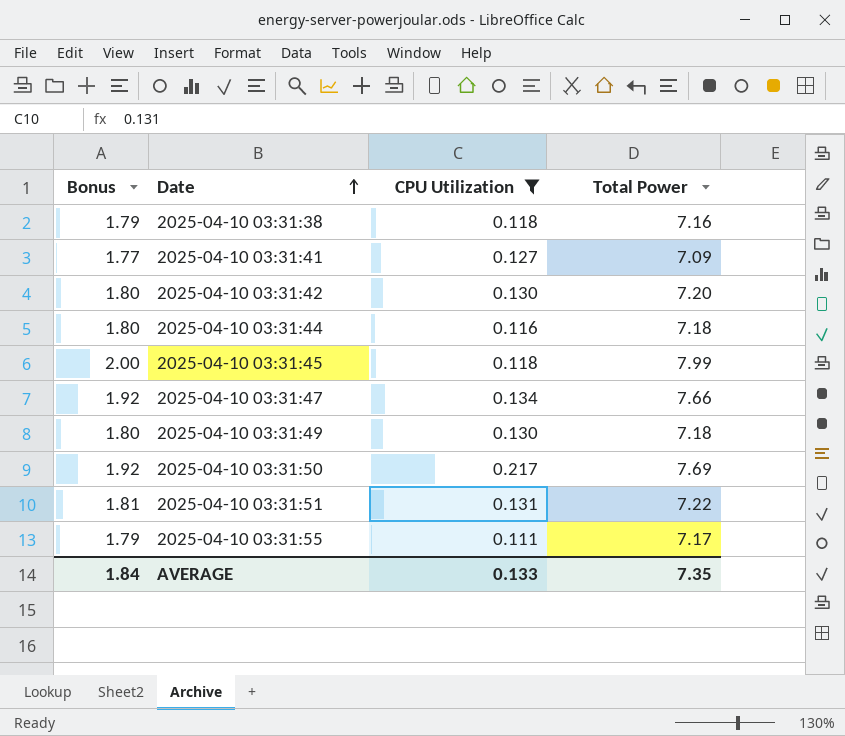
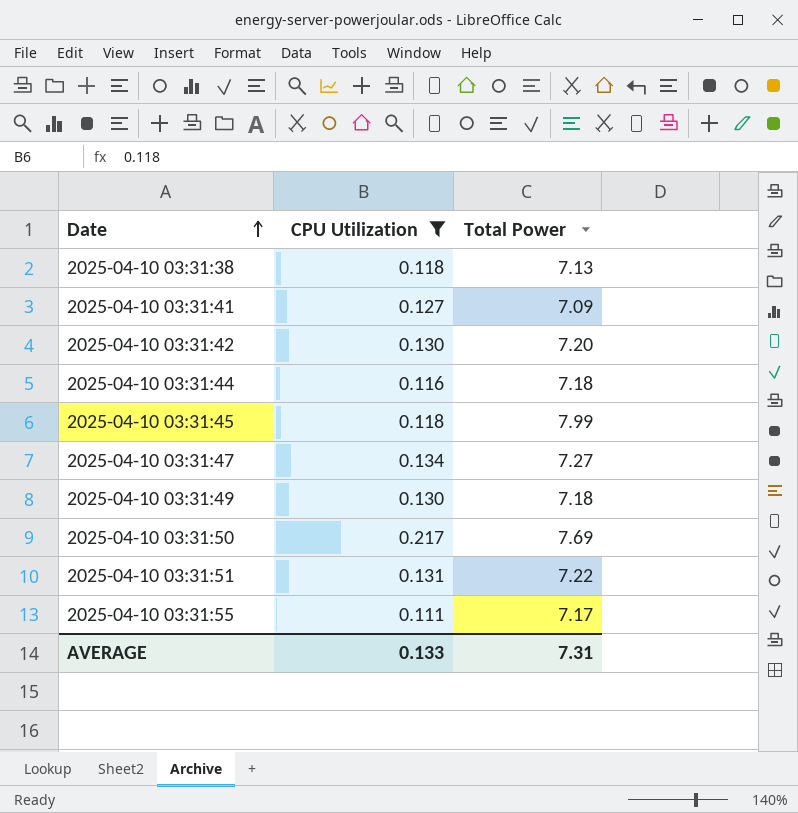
column Bonus | formula: [Total Power] * 0.25 -> none
2025-04-10 03:31:38 | Total Power: 7.16 -> 7.13
2025-04-10 03:31:47 | Total Power: 7.66 -> 7.27
AVERAGE | Total Power: 7.35 -> 7.31

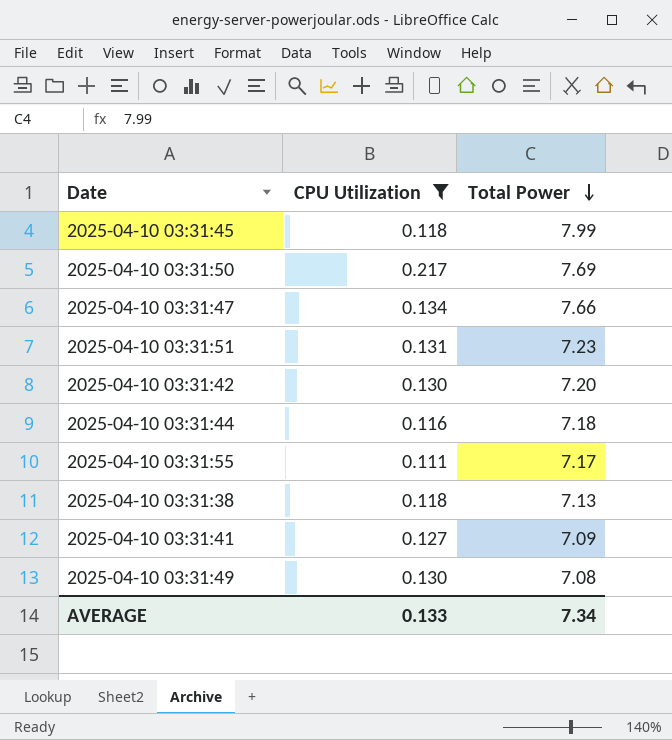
row order: Date ascending -> Total Power descending
2025-04-10 03:31:47 | Total Power: 7.27 -> 7.66
2025-04-10 03:31:51 | Total Power: 7.22 -> 7.23
2025-04-10 03:31:49 | Total Power: 7.18 -> 7.08
AVERAGE | Total Power: 7.31 -> 7.34

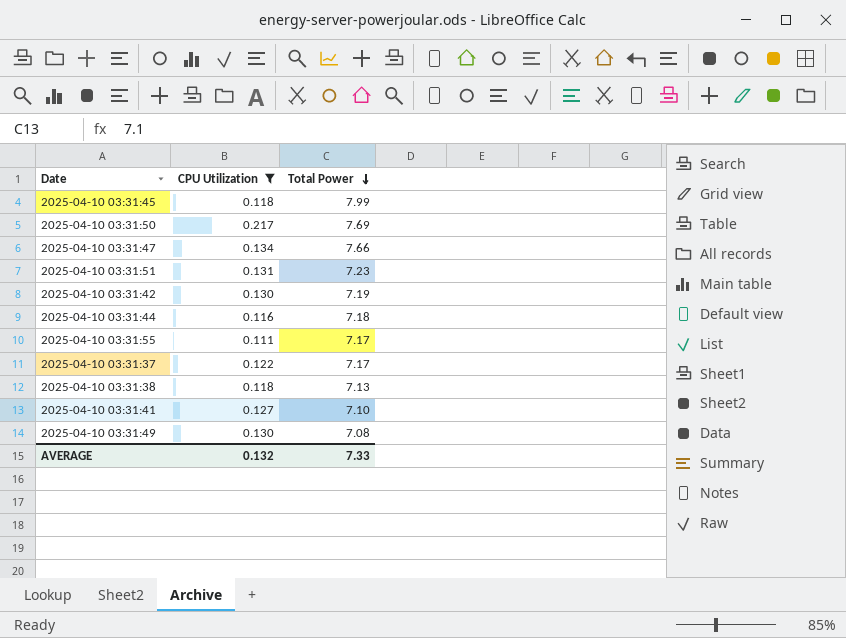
2025-04-10 03:31:42 | Total Power: 7.20 -> 7.19
row 2025-04-10 03:31:37: none -> 0.122 | 7.17
2025-04-10 03:31:41 | Total Power: 7.09 -> 7.10
AVERAGE | CPU Utilization: 0.133 -> 0.132
AVERAGE | Total Power: 7.34 -> 7.33

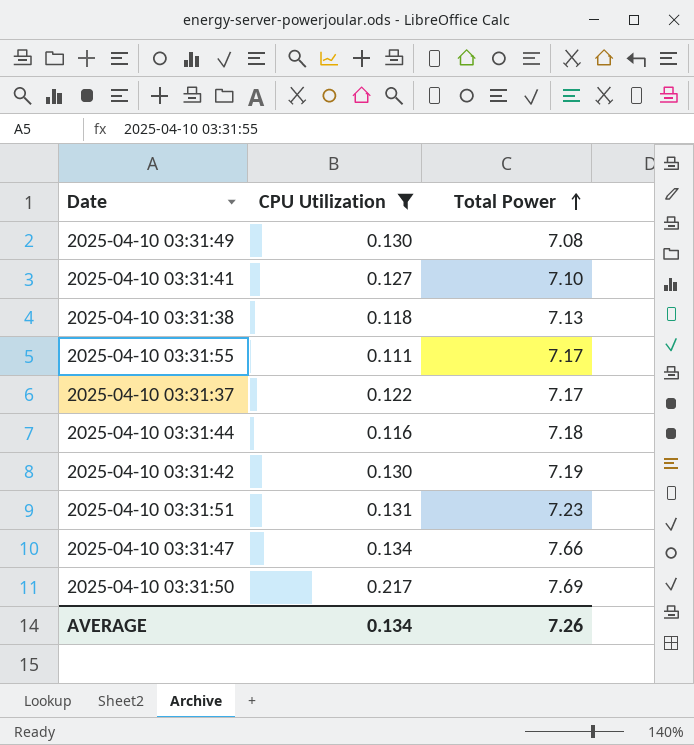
row order: Total Power descending -> Total Power ascending
row 2025-04-10 03:31:45: 0.118 | 7.99 -> none
AVERAGE | CPU Utilization: 0.132 -> 0.134
AVERAGE | Total Power: 7.33 -> 7.26

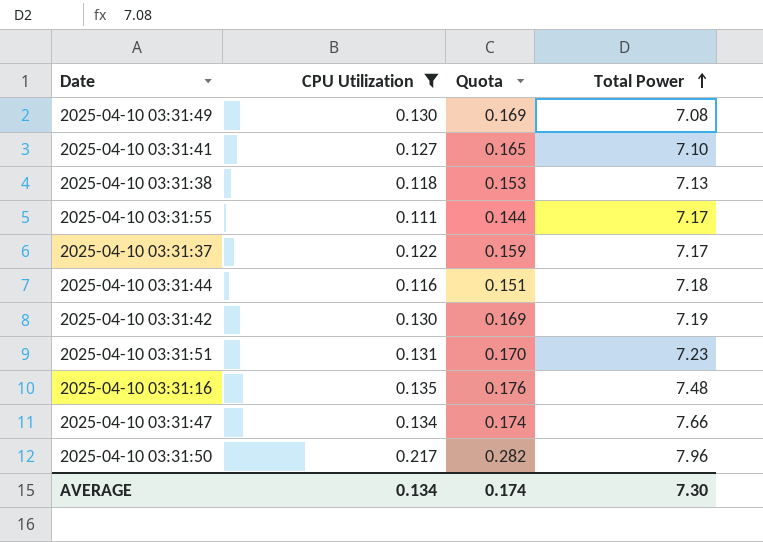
column Quota | formula: none -> [CPU Utilization] * 1.3
row 2025-04-10 03:31:16: none -> 0.135 | 0.176 | 7.48
2025-04-10 03:31:50 | Total Power: 7.69 -> 7.96
AVERAGE | Total Power: 7.26 -> 7.30

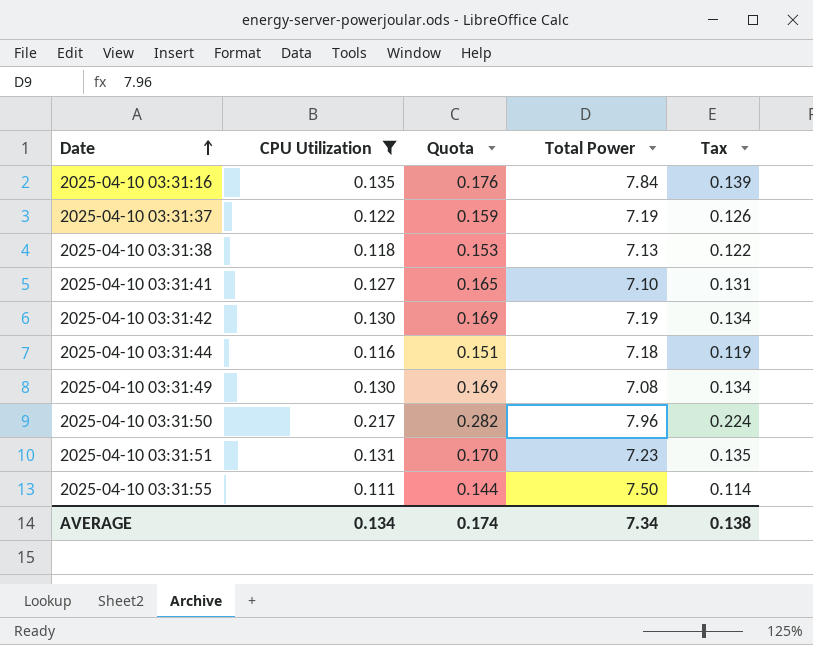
row order: Total Power ascending -> Date ascending
column Tax | formula: none -> [CPU Utilization] * 1.03
row 2025-04-10 03:31:47: 0.134 | 0.174 | 7.66 -> none
2025-04-10 03:31:16 | Total Power: 7.48 -> 7.84
2025-04-10 03:31:37 | Total Power: 7.17 -> 7.19
2025-04-10 03:31:55 | Total Power: 7.17 -> 7.50
AVERAGE | Total Power: 7.30 -> 7.34

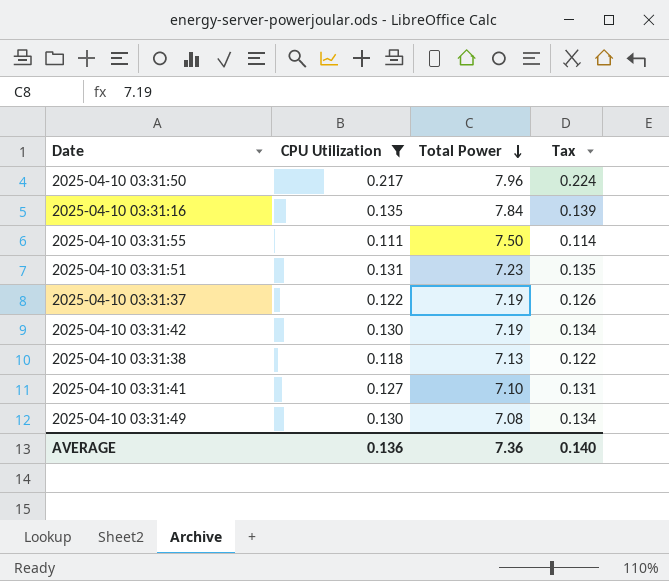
row order: Date ascending -> Total Power descending
column Quota | formula: [CPU Utilization] * 1.3 -> none
row 2025-04-10 03:31:44: 0.116 | 0.151 | 7.18 | 0.119 -> none
AVERAGE | CPU Utilization: 0.134 -> 0.136
AVERAGE | Total Power: 7.34 -> 7.36
AVERAGE | Tax: 0.138 -> 0.140

